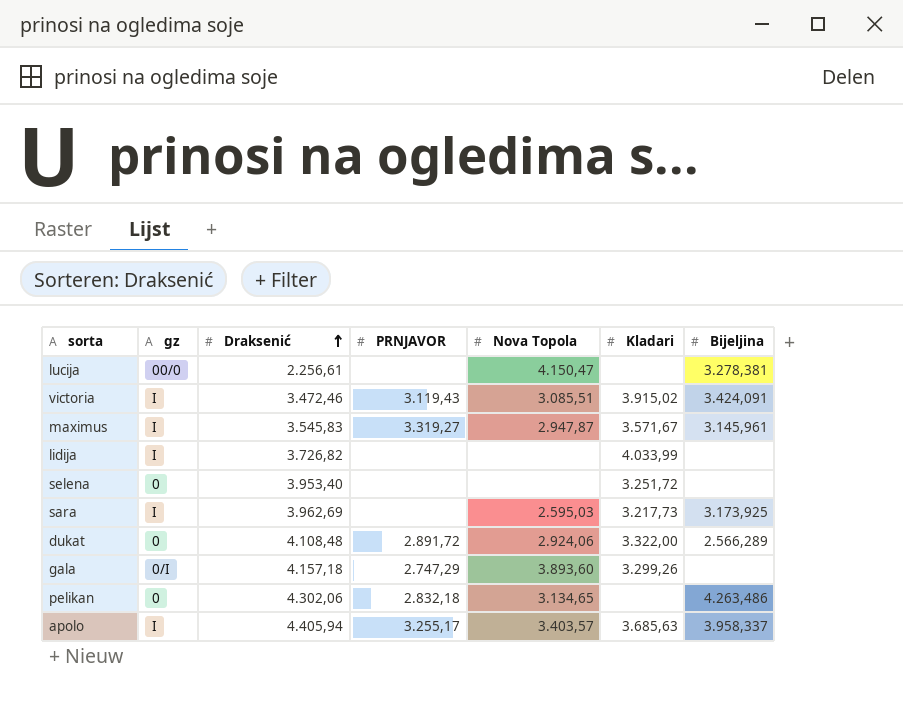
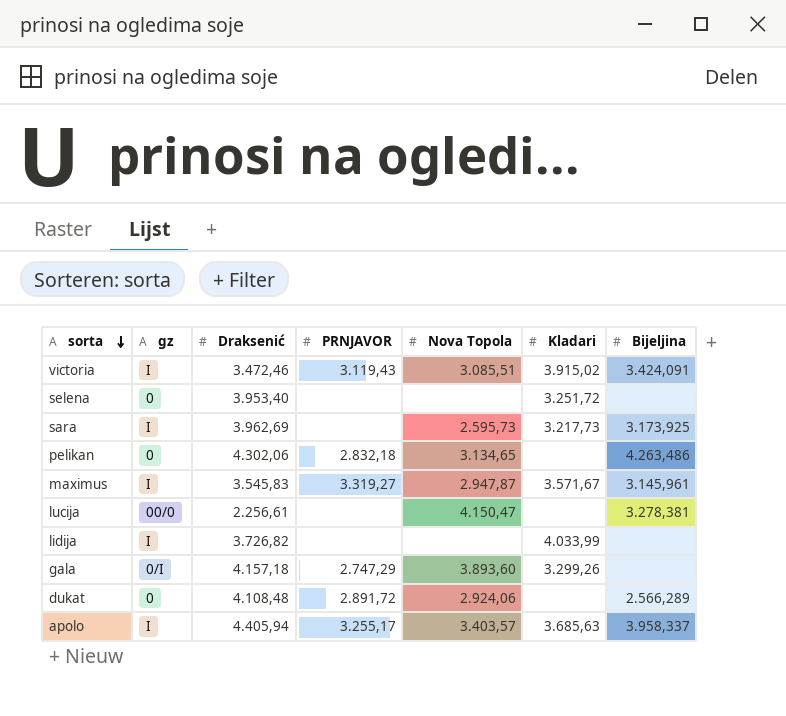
row order: Draksenić ascending -> sorta descending
sara | Nova Topola: 2.595,03 -> 2.595,73
dukat | Kladari: 3.322,00 -> none

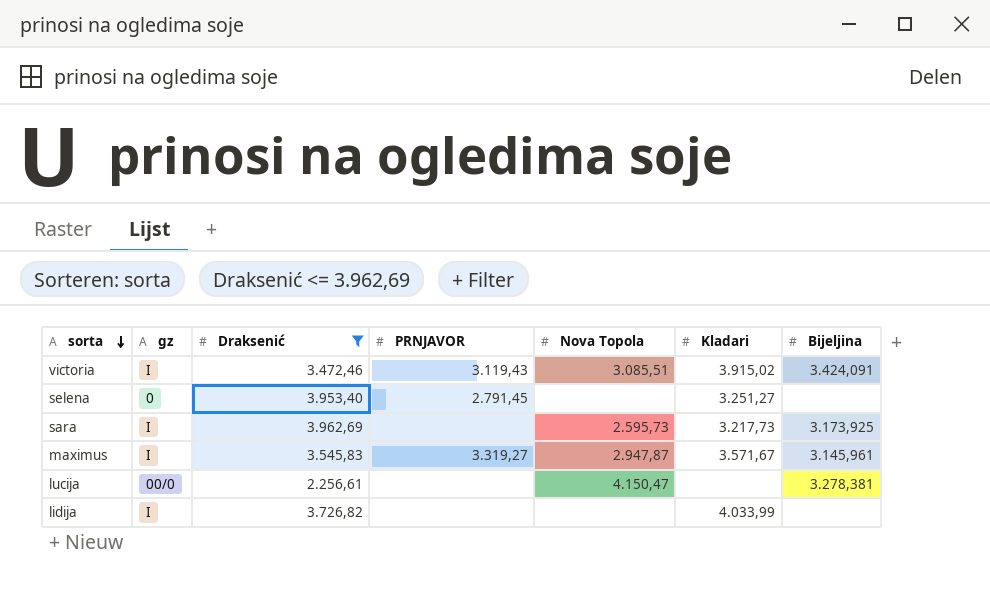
filter: none -> Draksenić <= 3.962,69
selena | PRNJAVOR: none -> 2.791,45
selena | Kladari: 3.251,72 -> 3.251,27

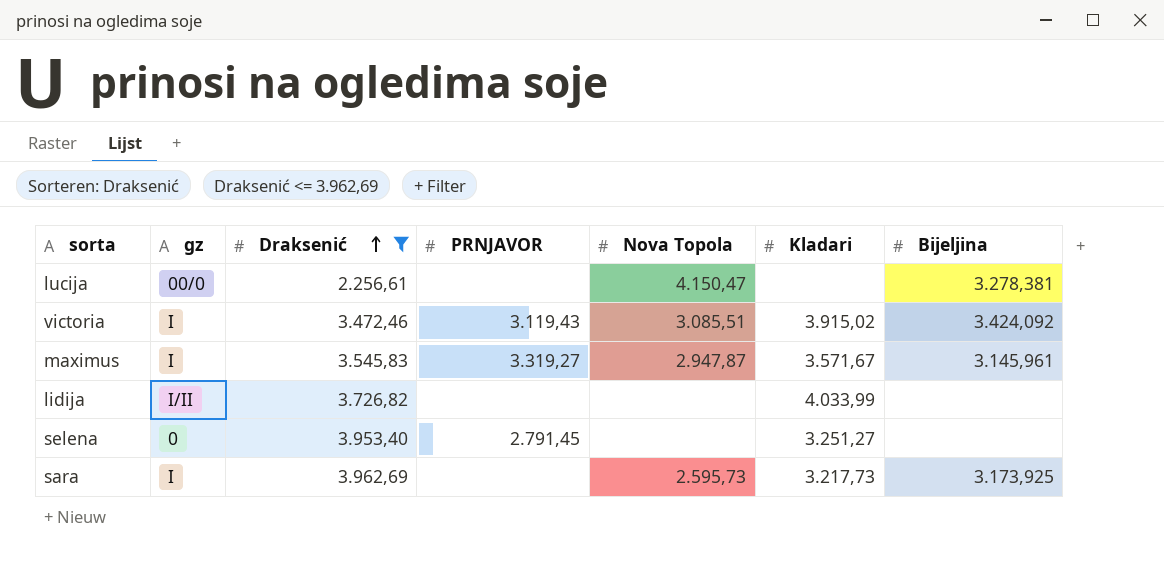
row order: sorta descending -> Draksenić ascending
victoria | Bijeljina: 3.424,091 -> 3.424,092
lidija | gz: I -> I/II

